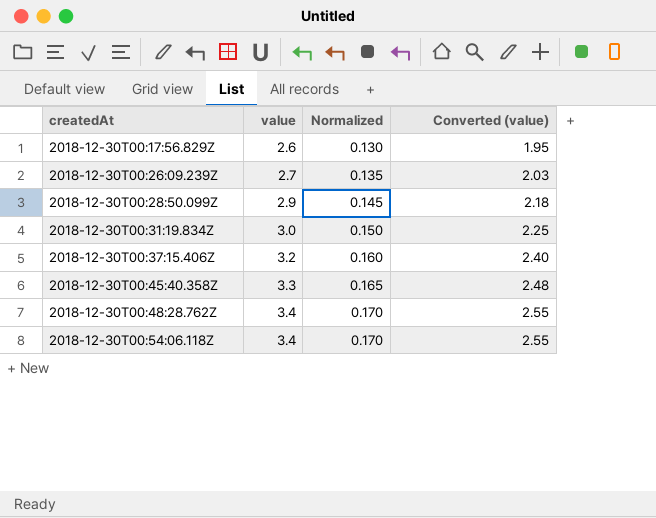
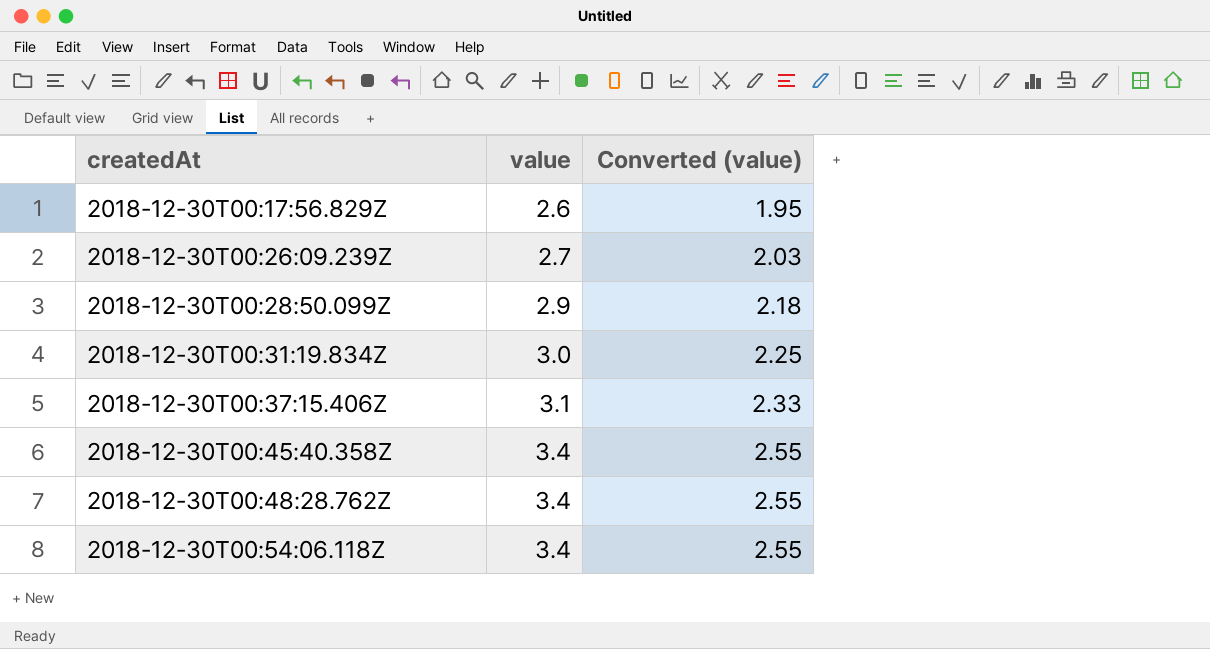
column Normalized | formula: [value] * 0.05 -> none
2018-12-30T00:37:15.406Z | value: 3.2 -> 3.1
2018-12-30T00:37:15.406Z | Converted (value): 2.40 -> 2.33
2018-12-30T00:45:40.358Z | value: 3.3 -> 3.4
2018-12-30T00:45:40.358Z | Converted (value): 2.48 -> 2.55

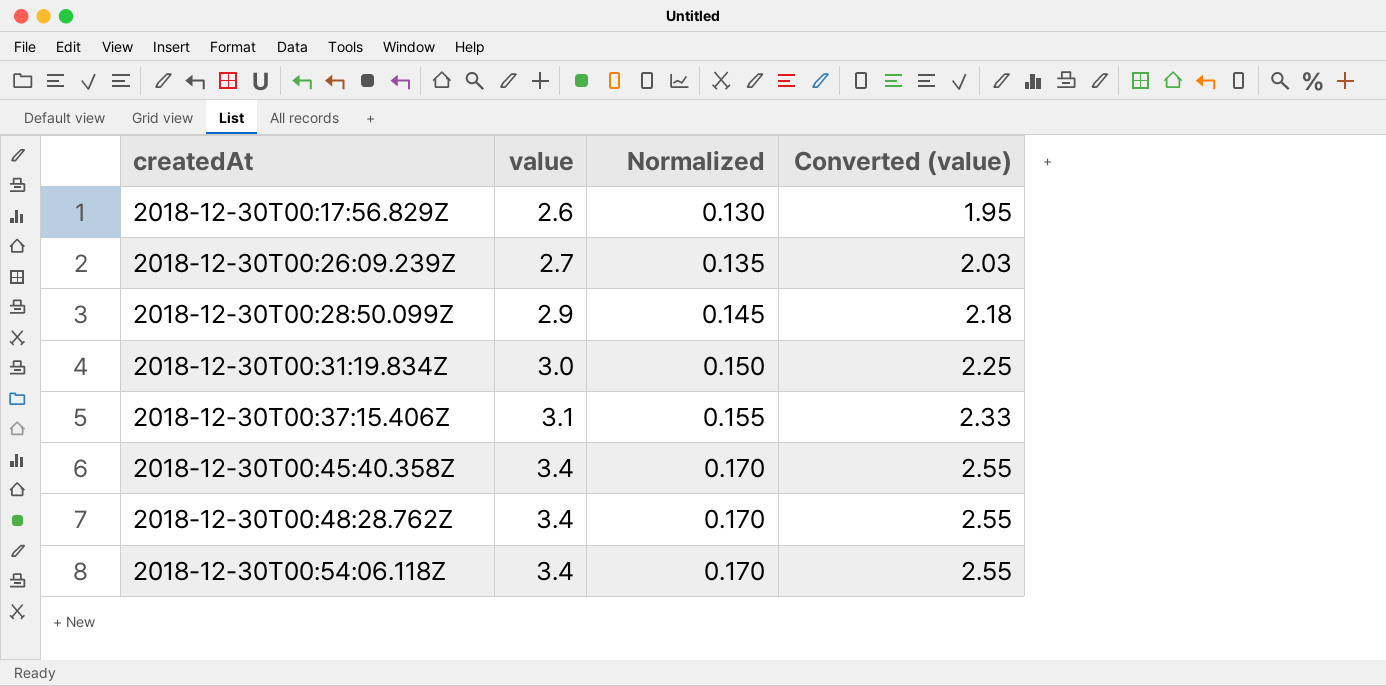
column Normalized | formula: none -> [value] * 0.05

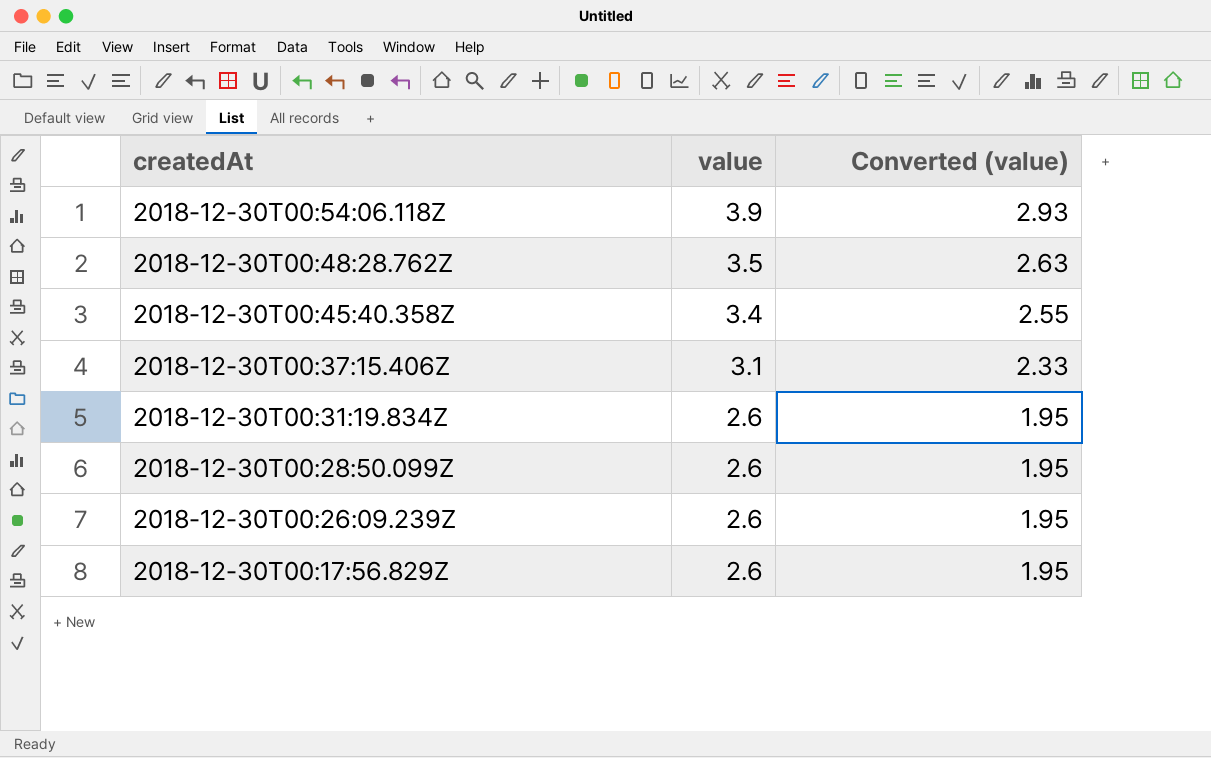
row order: createdAt ascending -> createdAt descending
column Normalized | formula: [value] * 0.05 -> none
2018-12-30T00:54:06.118Z | value: 3.4 -> 3.9
2018-12-30T00:54:06.118Z | Converted (value): 2.55 -> 2.93
2018-12-30T00:48:28.762Z | value: 3.4 -> 3.5
2018-12-30T00:48:28.762Z | Converted (value): 2.55 -> 2.63
2018-12-30T00:31:19.834Z | value: 3.0 -> 2.6
2018-12-30T00:31:19.834Z | Converted (value): 2.25 -> 1.95
2018-12-30T00:28:50.099Z | value: 2.9 -> 2.6
2018-12-30T00:28:50.099Z | Converted (value): 2.18 -> 1.95
2018-12-30T00:26:09.239Z | value: 2.7 -> 2.6
2018-12-30T00:26:09.239Z | Converted (value): 2.03 -> 1.95

